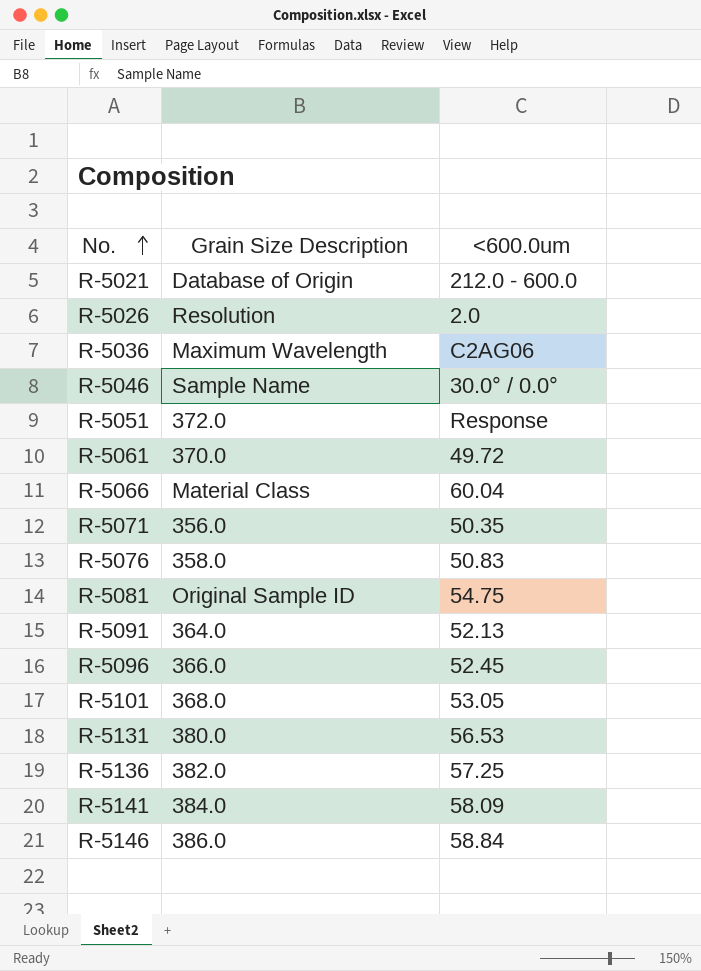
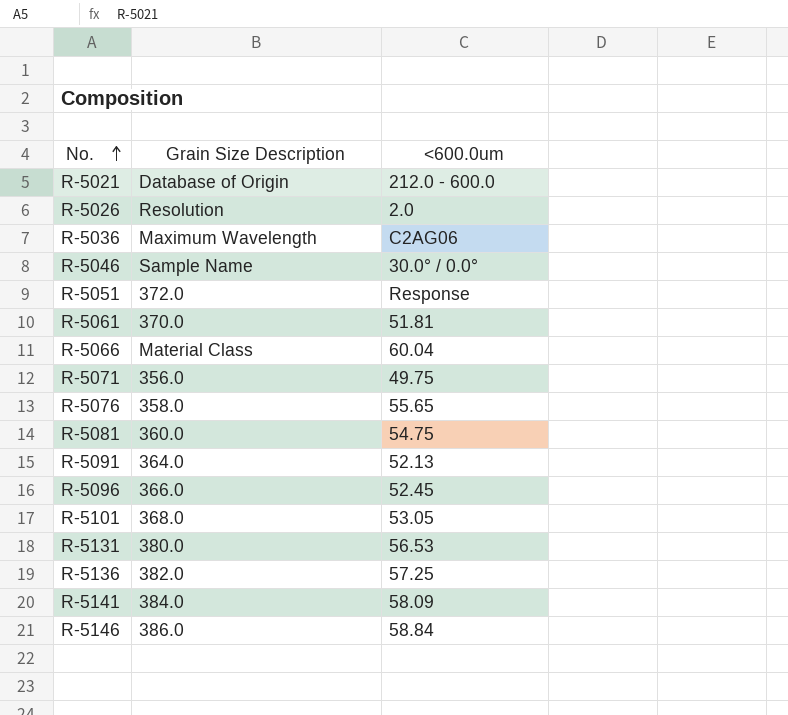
R-5061 | <600.0um: 49.72 -> 51.81
R-5071 | <600.0um: 50.35 -> 49.75
R-5076 | <600.0um: 50.83 -> 55.65
R-5081 | Grain Size Description: Original Sample ID -> 360.0

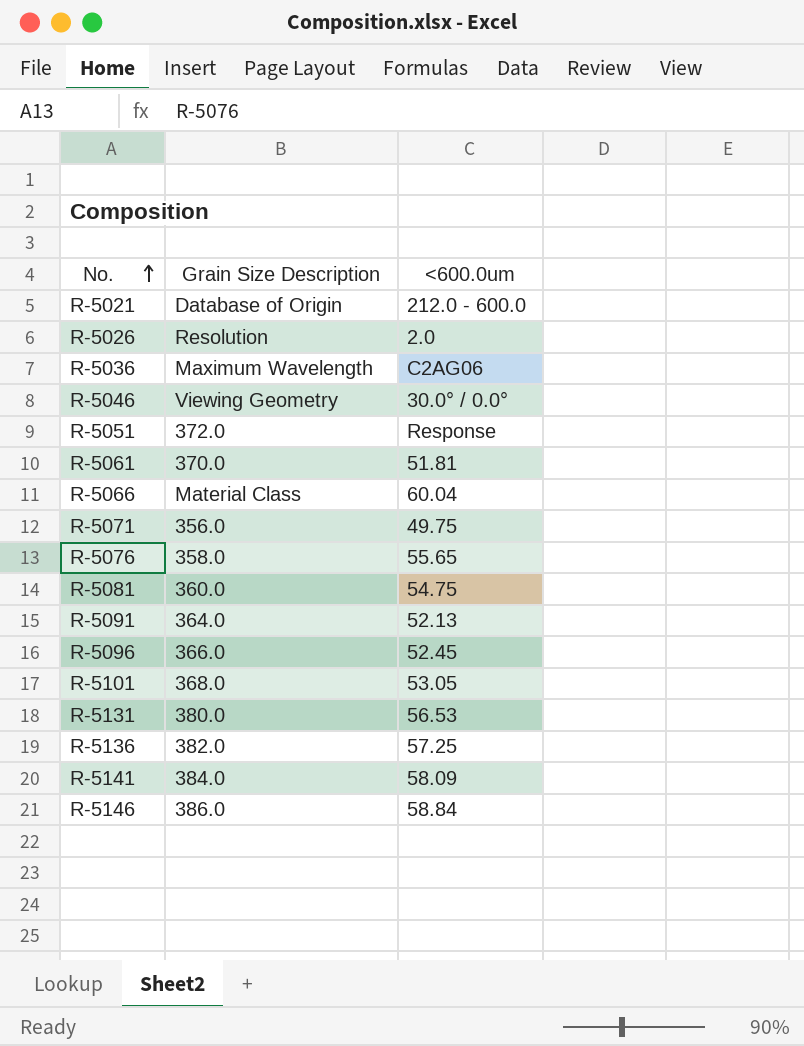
R-5046 | Grain Size Description: Sample Name -> Viewing Geometry

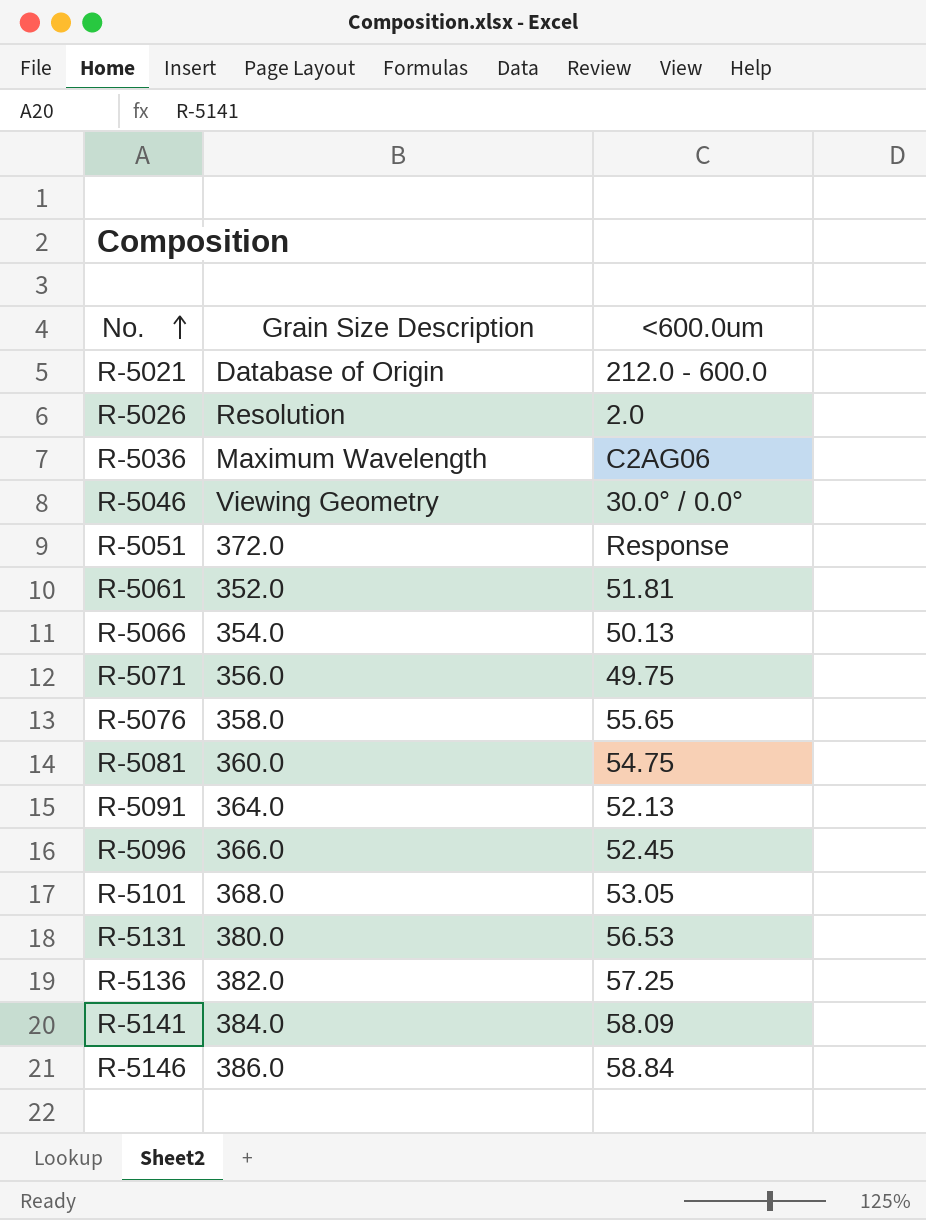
R-5061 | Grain Size Description: 370.0 -> 352.0
R-5066 | Grain Size Description: Material Class -> 354.0
R-5066 | <600.0um: 60.04 -> 50.13

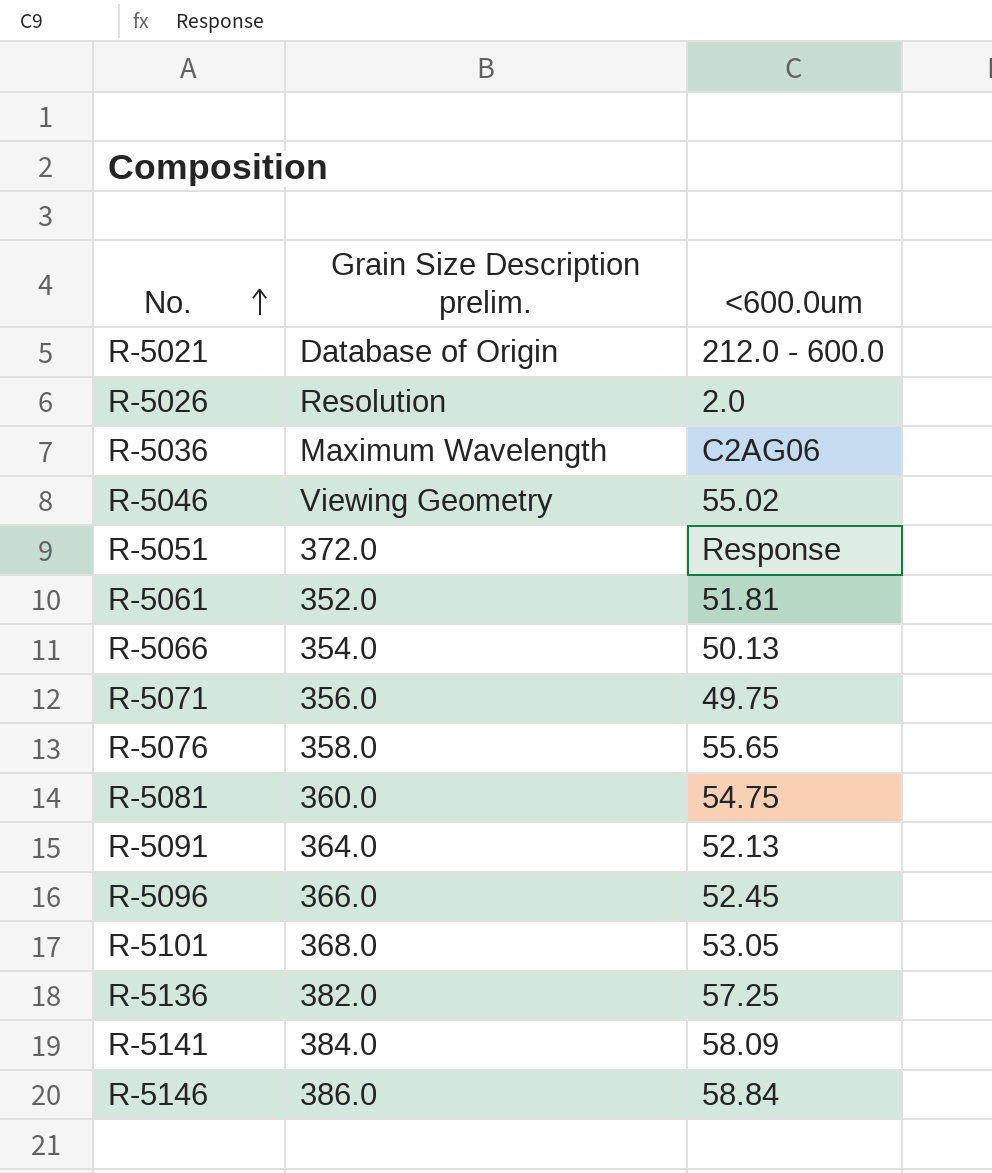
column name: Grain Size Description -> Grain Size Description prelim.
row R-5131: 380.0 | 56.53 -> none
R-5046 | <600.0um: 30.0° / 0.0° -> 55.02

